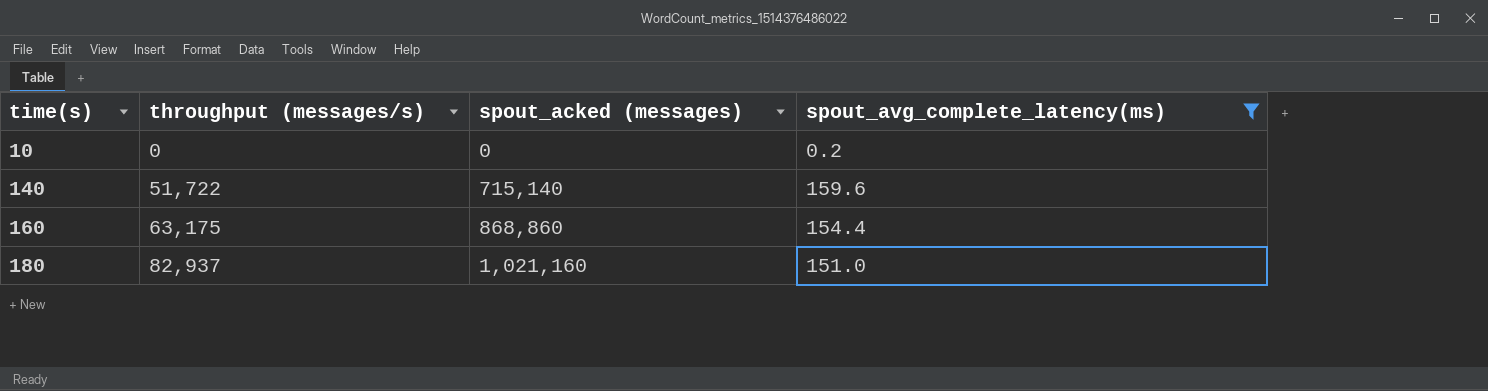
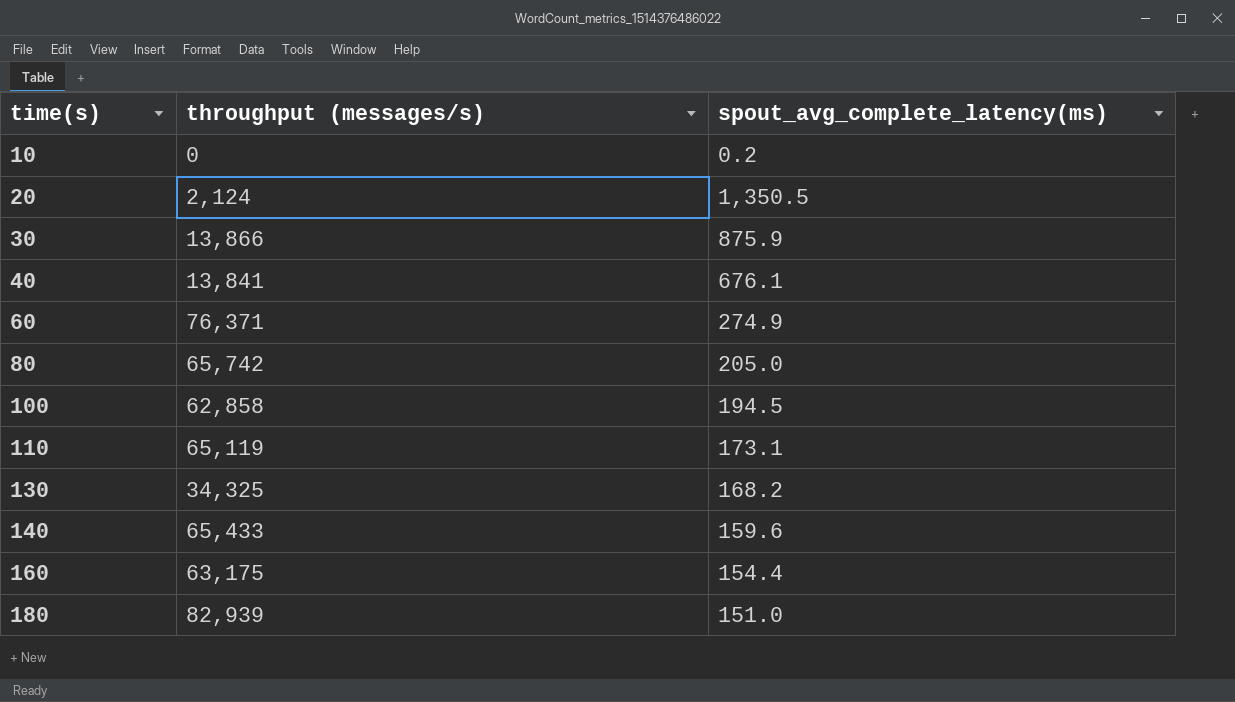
filter: spout_avg_complete_latency(ms) <= 159.6 -> none
column spout_acked (messages) | position: 3 -> none
140 | throughput (messages/s): 51,722 -> 65,433
180 | throughput (messages/s): 82,937 -> 82,939

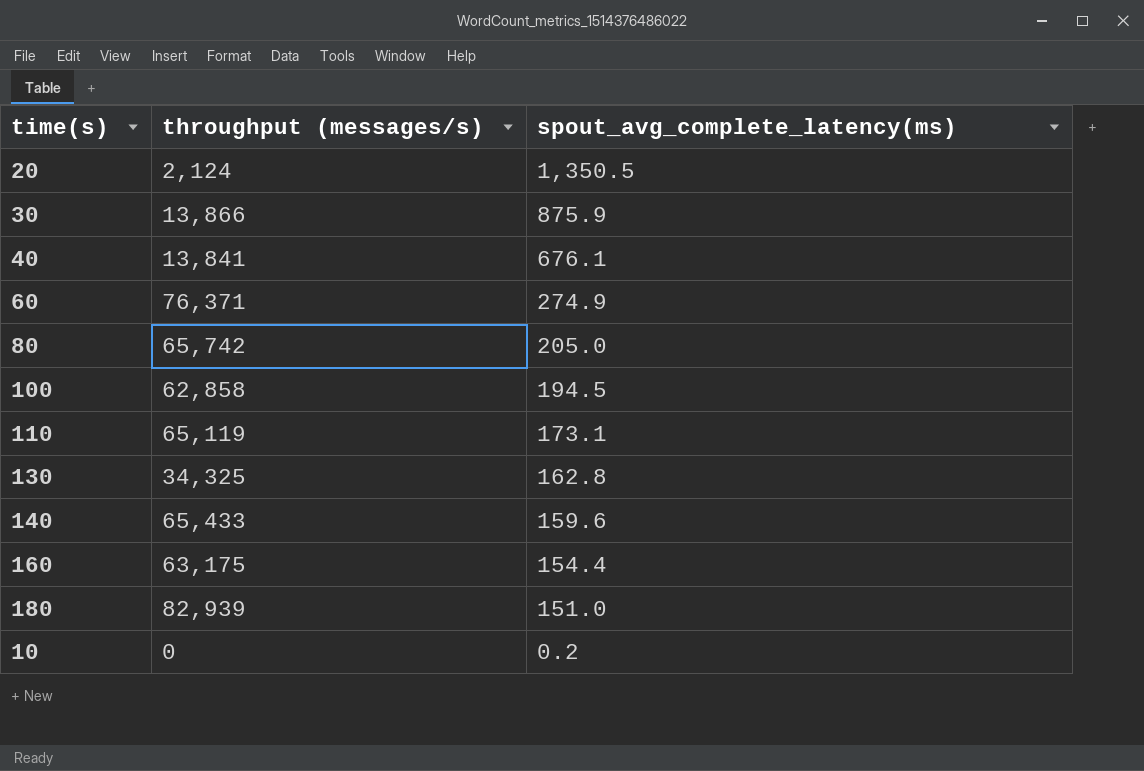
row order: time(s) ascending -> spout_avg_complete_latency(ms) descending
130 | spout_avg_complete_latency(ms): 168.2 -> 162.8

